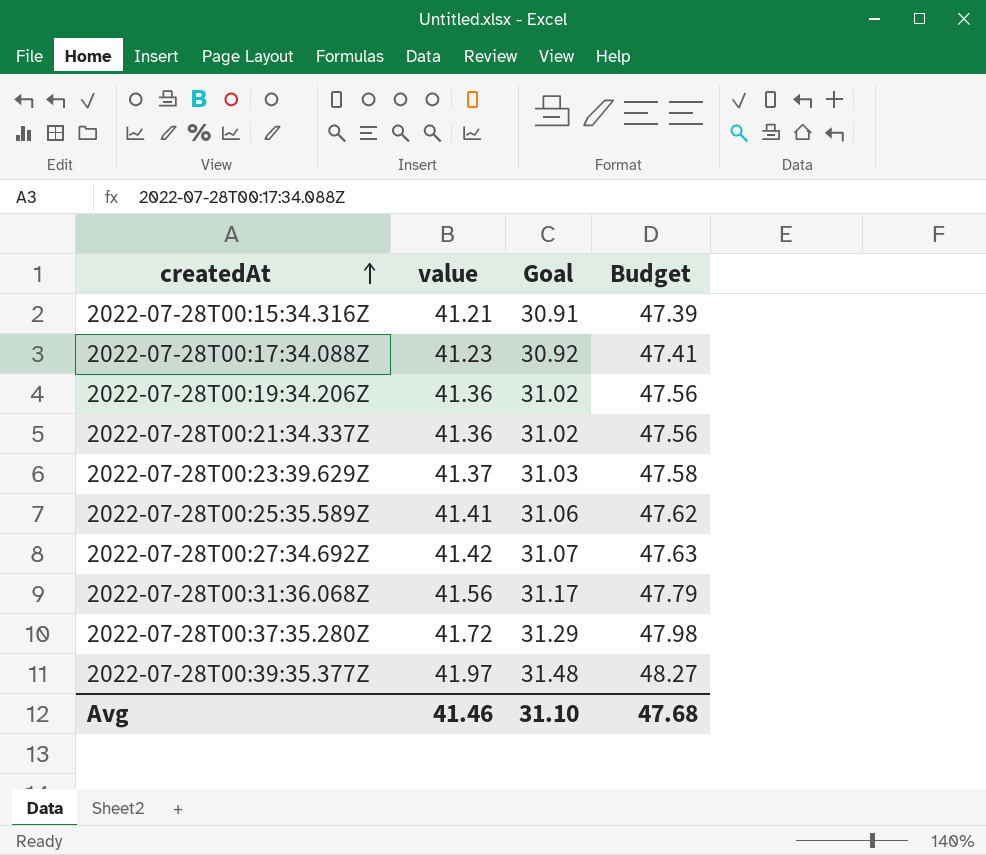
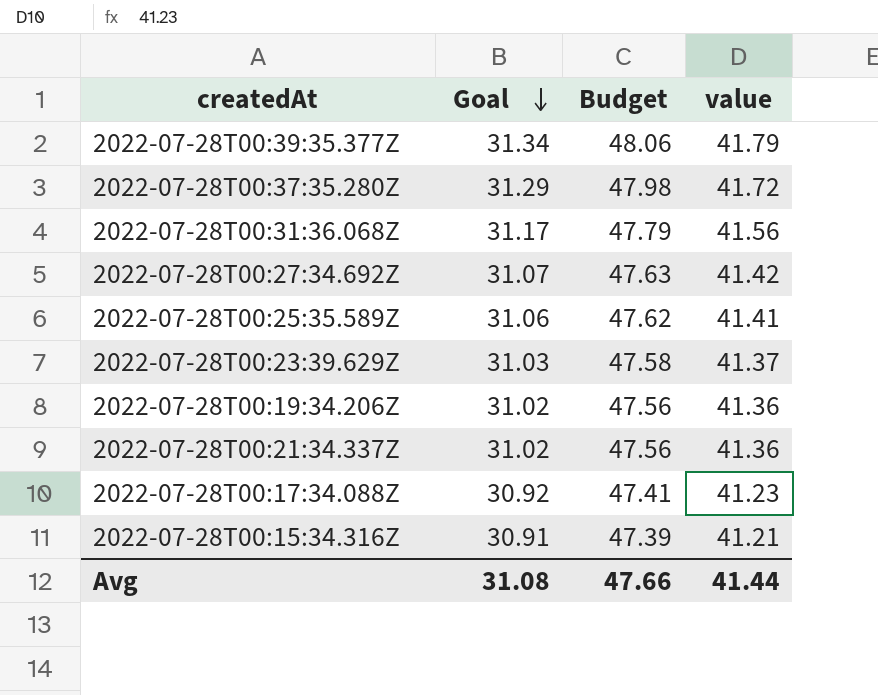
row order: createdAt ascending -> Goal descending
column value | position: 2 -> 4
2022-07-28T00:39:35.377Z | Goal: 31.48 -> 31.34
2022-07-28T00:39:35.377Z | Budget: 48.27 -> 48.06
2022-07-28T00:39:35.377Z | value: 41.97 -> 41.79
Avg | Goal: 31.10 -> 31.08
Avg | Budget: 47.68 -> 47.66
Avg | value: 41.46 -> 41.44

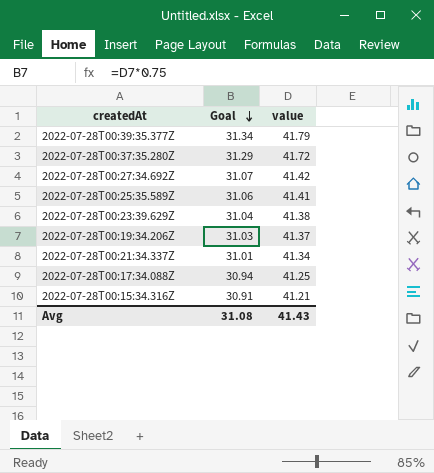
column Budget | formula: [value] * 1.15 -> none
row 2022-07-28T00:31:36.068Z: 31.17 | 47.79 | 41.56 -> none
2022-07-28T00:23:39.629Z | Goal: 31.03 -> 31.04
2022-07-28T00:23:39.629Z | value: 41.37 -> 41.38
2022-07-28T00:19:34.206Z | Goal: 31.02 -> 31.03
2022-07-28T00:19:34.206Z | value: 41.36 -> 41.37
2022-07-28T00:21:34.337Z | Goal: 31.02 -> 31.01
2022-07-28T00:21:34.337Z | value: 41.36 -> 41.34
2022-07-28T00:17:34.088Z | Goal: 30.92 -> 30.94
2022-07-28T00:17:34.088Z | value: 41.23 -> 41.25
Avg | value: 41.44 -> 41.43

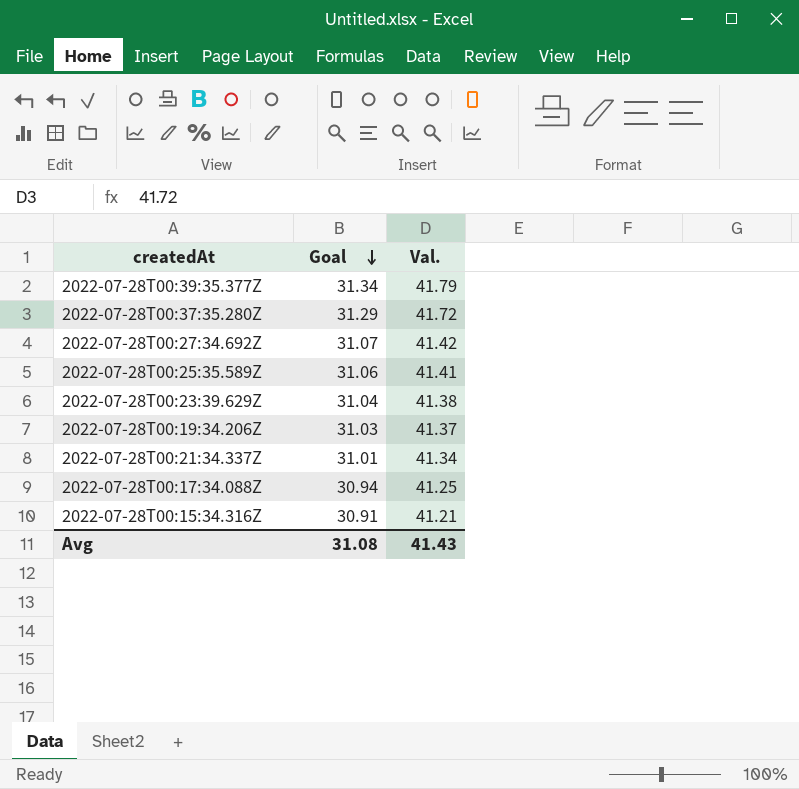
column name: value -> Val.

